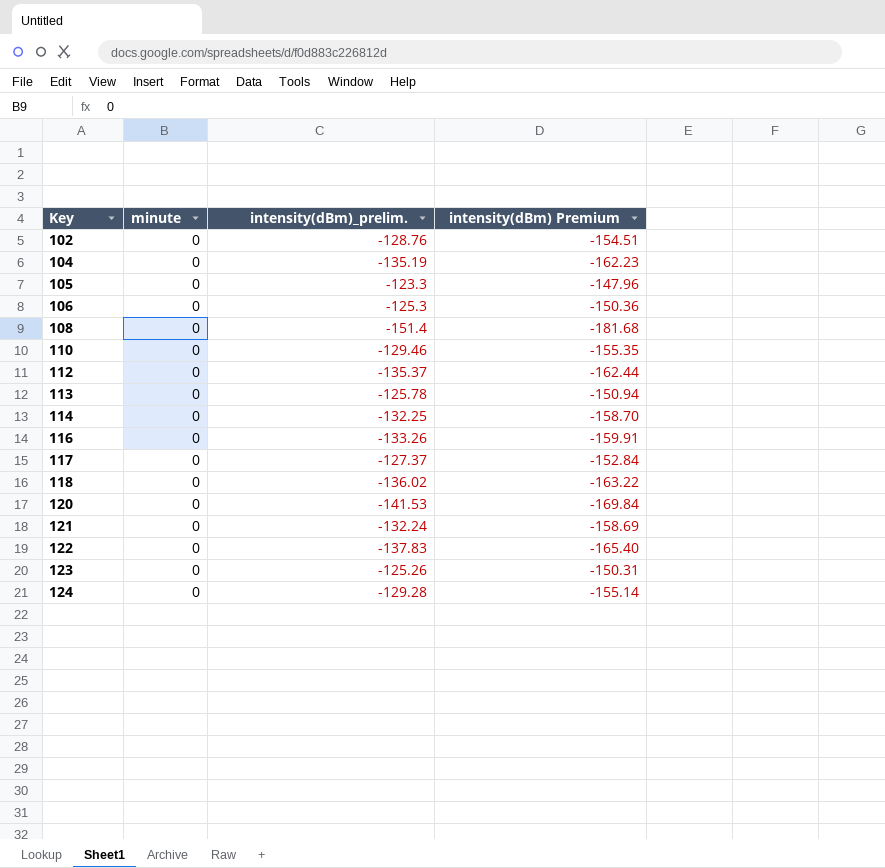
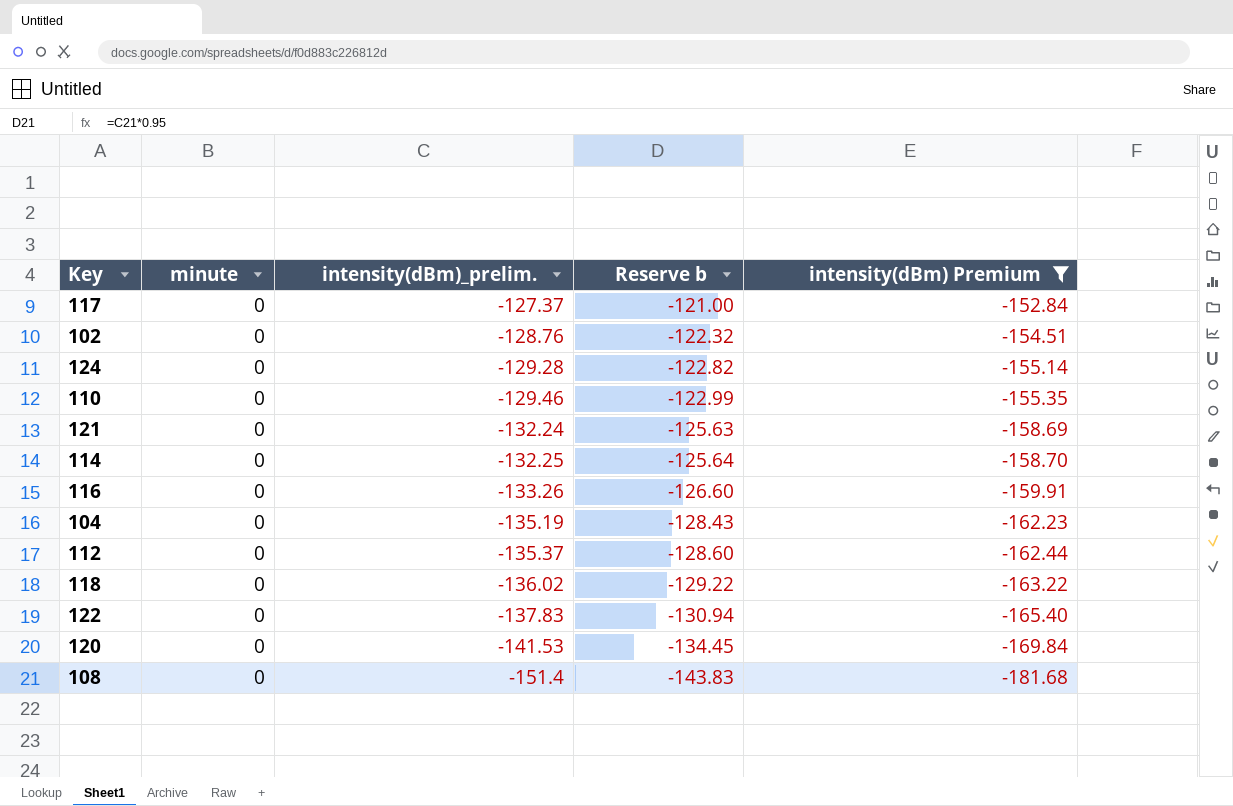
filter: none -> intensity(dBm) Premium <= -152.84
row order: Key ascending -> intensity(dBm)_prelim. descending
column Reserve b | formula: none -> [intensity(dBm)_prelim.] * 0.95

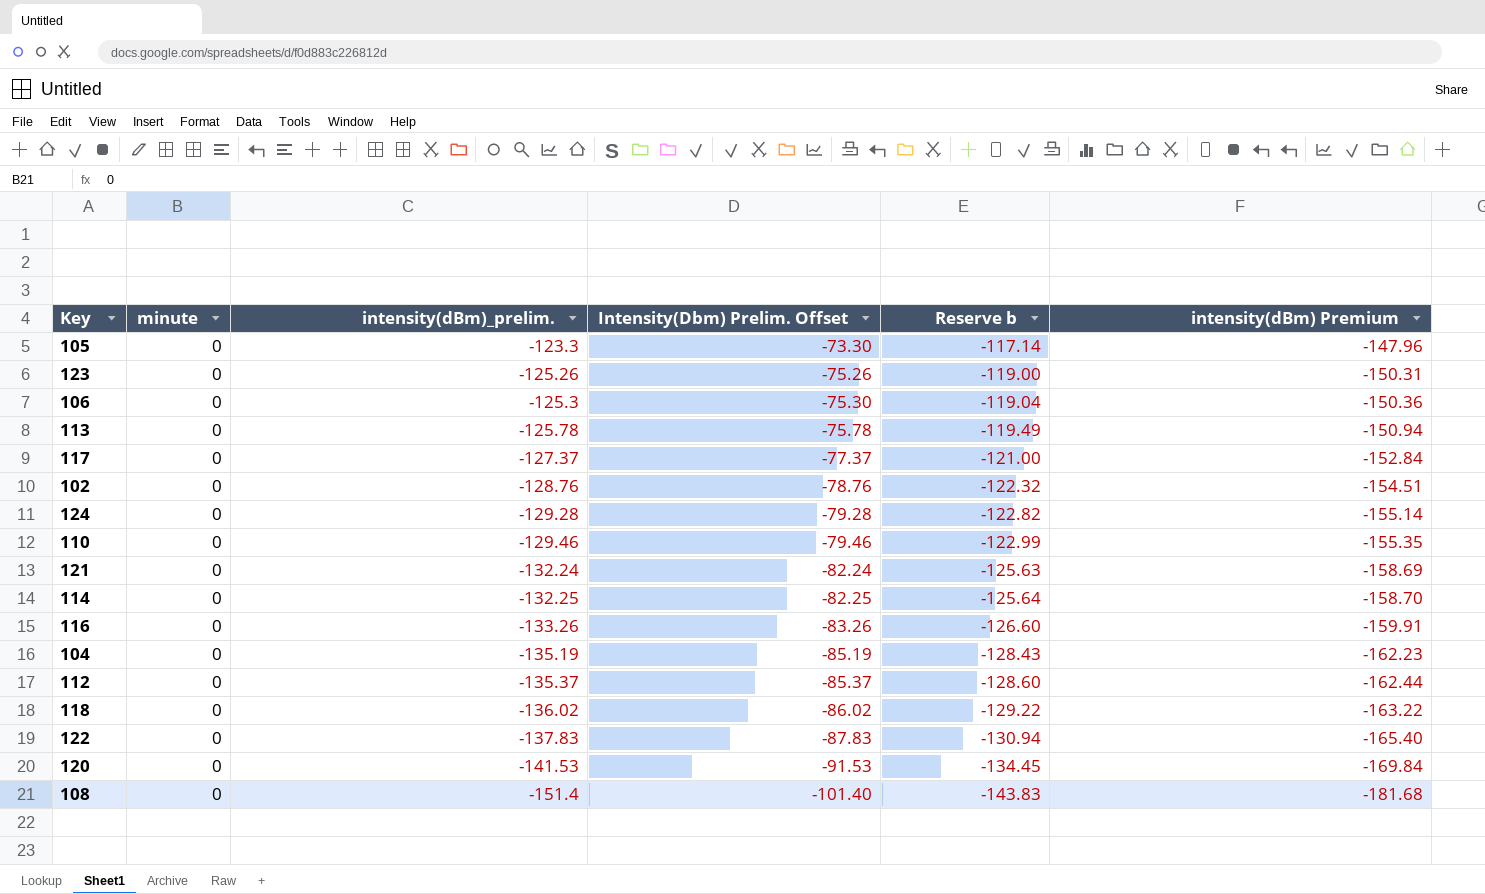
filter: intensity(dBm) Premium <= -152.84 -> none
column Intensity(Dbm) Prelim. Offset | formula: none -> [intensity(dBm)_prelim.] + 50

